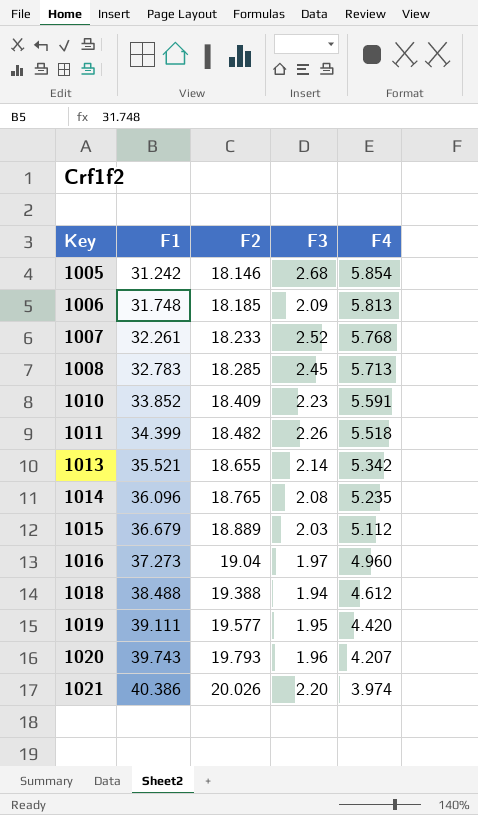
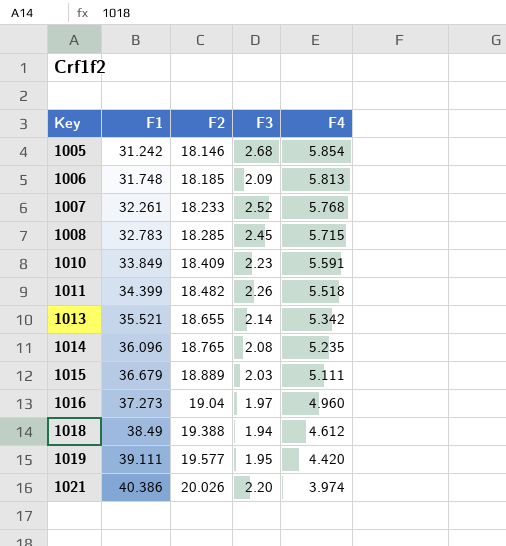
row 1020: 39.743 | 19.793 | 1.96 | 4.207 -> none
1008 | F4: 5.713 -> 5.715
1010 | F1: 33.852 -> 33.849
1015 | F4: 5.112 -> 5.111
1018 | F1: 38.488 -> 38.49

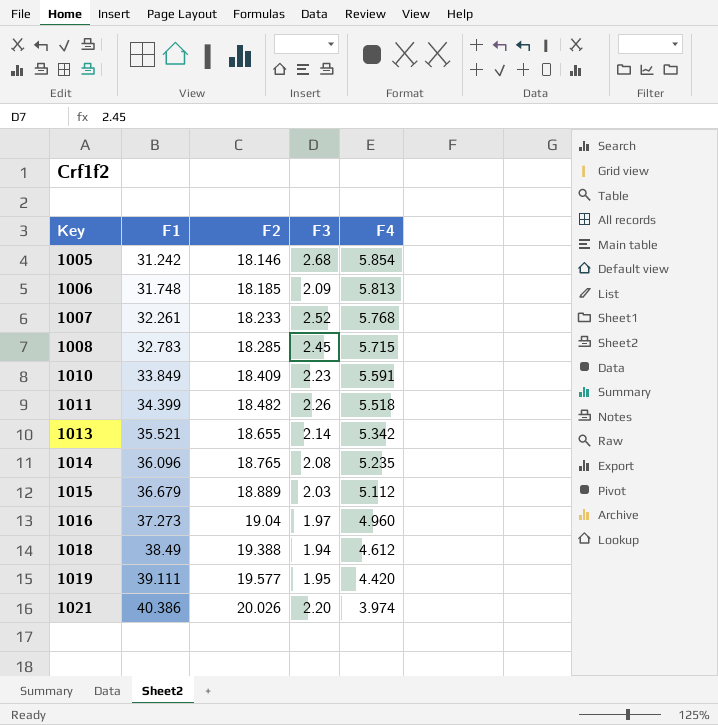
1015 | F4: 5.111 -> 5.112

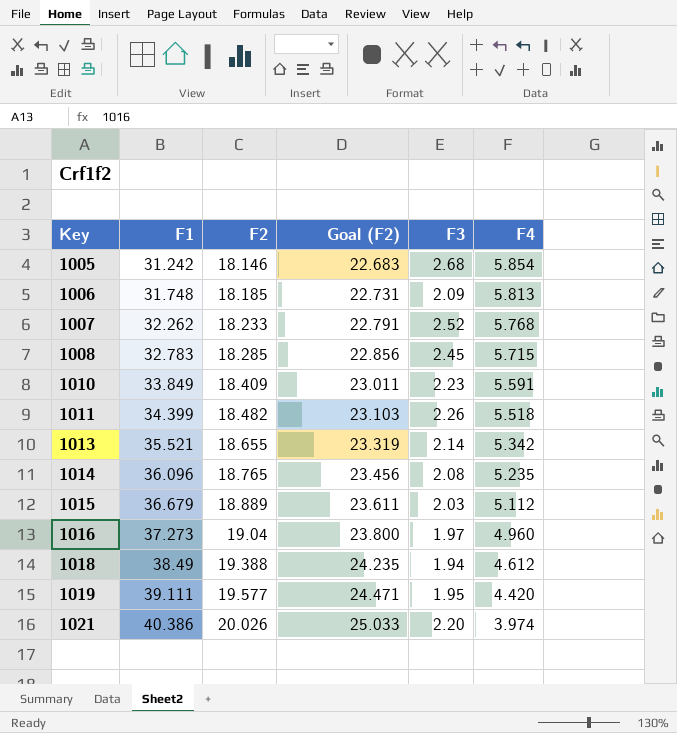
column Goal (F2) | formula: none -> [F2] * 1.25
1007 | F1: 32.261 -> 32.262

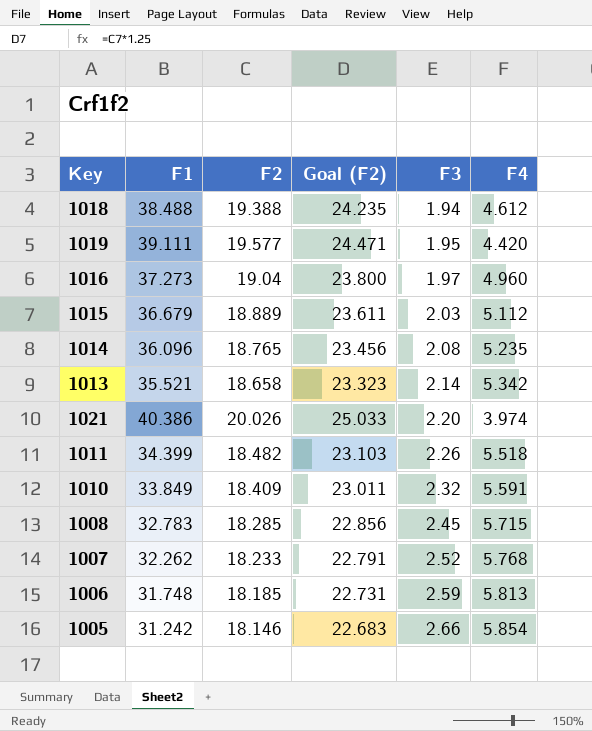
row order: Key ascending -> F3 ascending
1018 | F1: 38.49 -> 38.488
1013 | F2: 18.655 -> 18.658
1013 | Goal (F2): 23.319 -> 23.323
1010 | F3: 2.23 -> 2.32
1006 | F3: 2.09 -> 2.59
1005 | F3: 2.68 -> 2.66

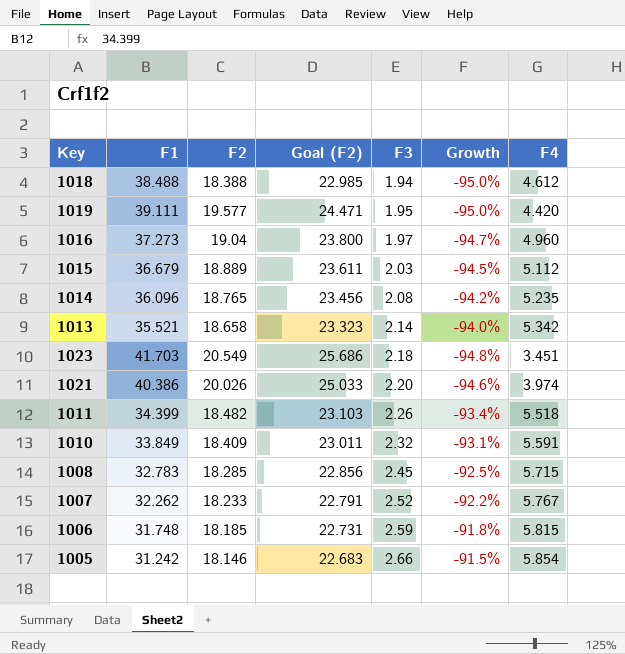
column Growth | formula: none -> ([F3] - [F1]) / [F1]
1018 | F2: 19.388 -> 18.388
1018 | Goal (F2): 24.235 -> 22.985
row 1023: none -> 41.703 | 20.549 | 25.686 | 2.18 | -94.8% | 3.451
1007 | F4: 5.768 -> 5.767
1006 | F4: 5.813 -> 5.815

